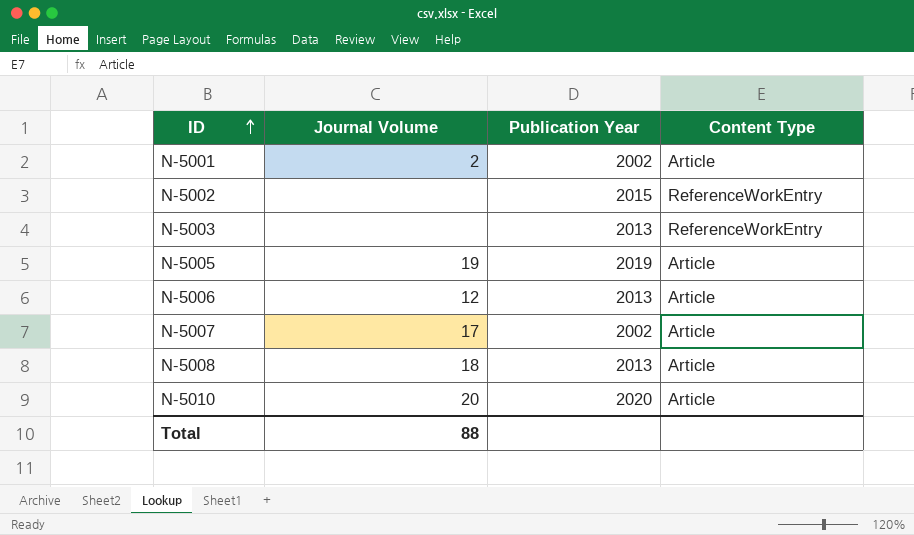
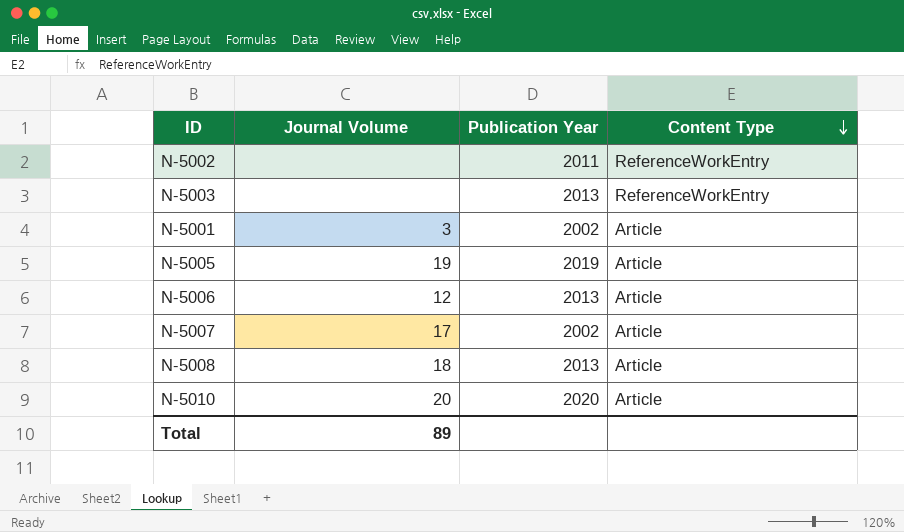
row order: ID ascending -> Content Type descending
N-5002 | Publication Year: 2015 -> 2011
N-5001 | Journal Volume: 2 -> 3
Total | Journal Volume: 88 -> 89

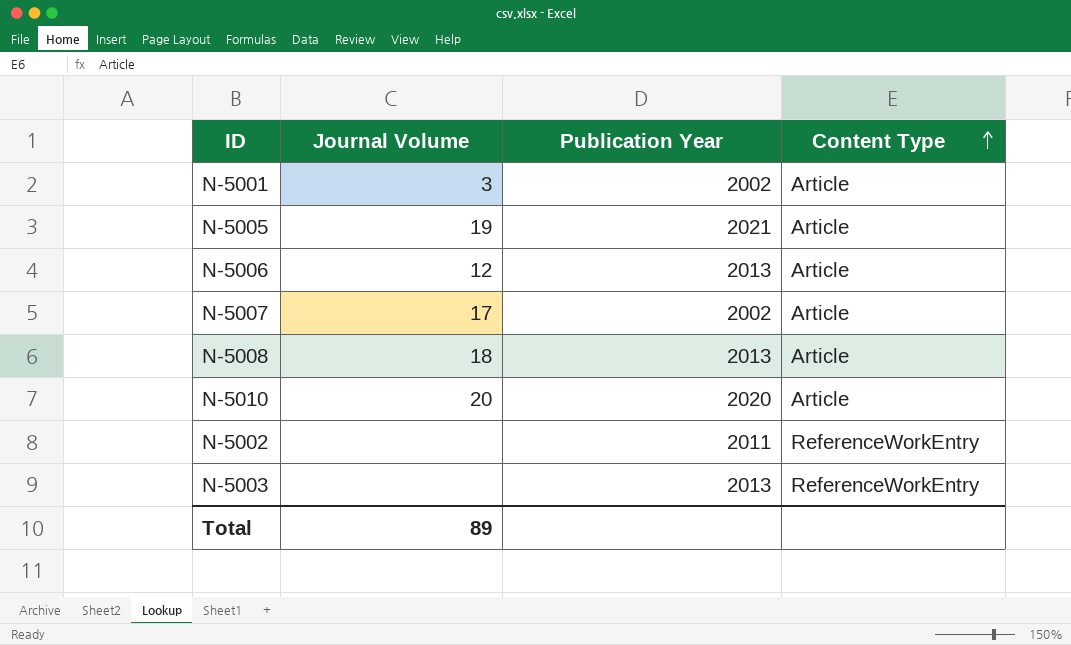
row order: Content Type descending -> Content Type ascending
N-5005 | Publication Year: 2019 -> 2021

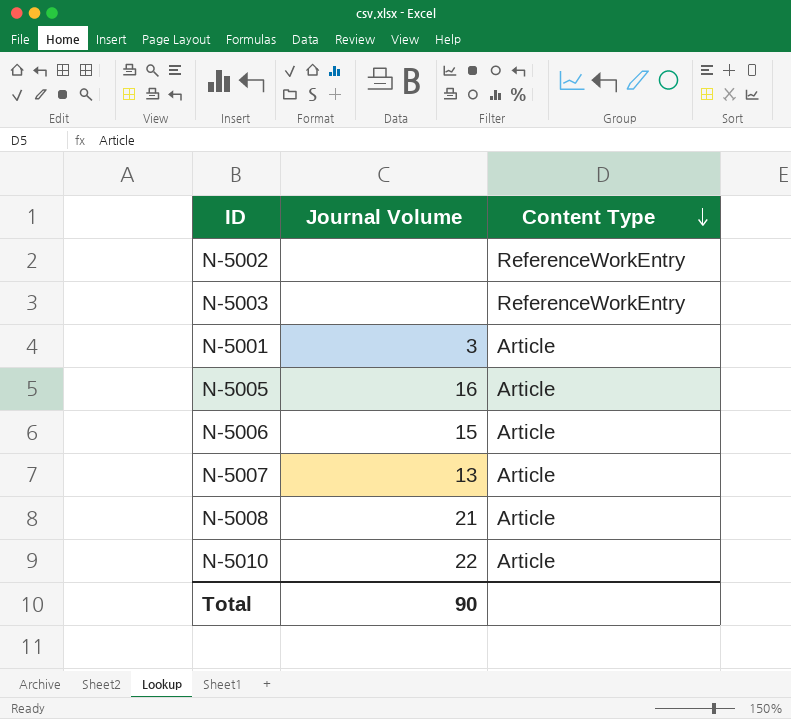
row order: Content Type ascending -> Content Type descending
column Publication Year | position: 3 -> none
N-5005 | Journal Volume: 19 -> 16
N-5006 | Journal Volume: 12 -> 15
N-5007 | Journal Volume: 17 -> 13
N-5008 | Journal Volume: 18 -> 21
N-5010 | Journal Volume: 20 -> 22
Total | Journal Volume: 89 -> 90

